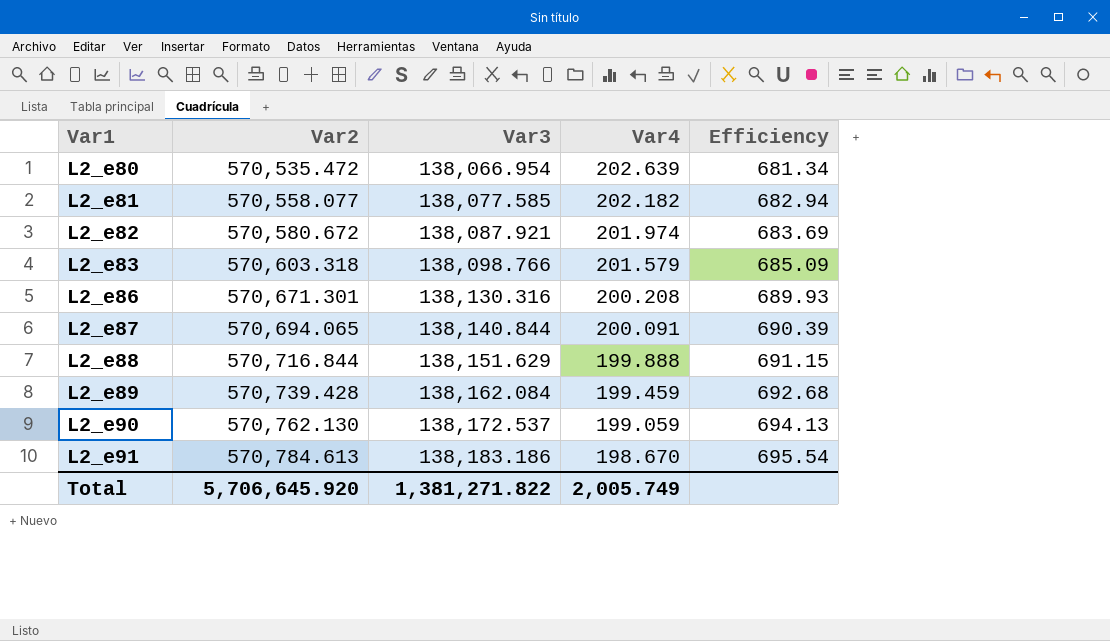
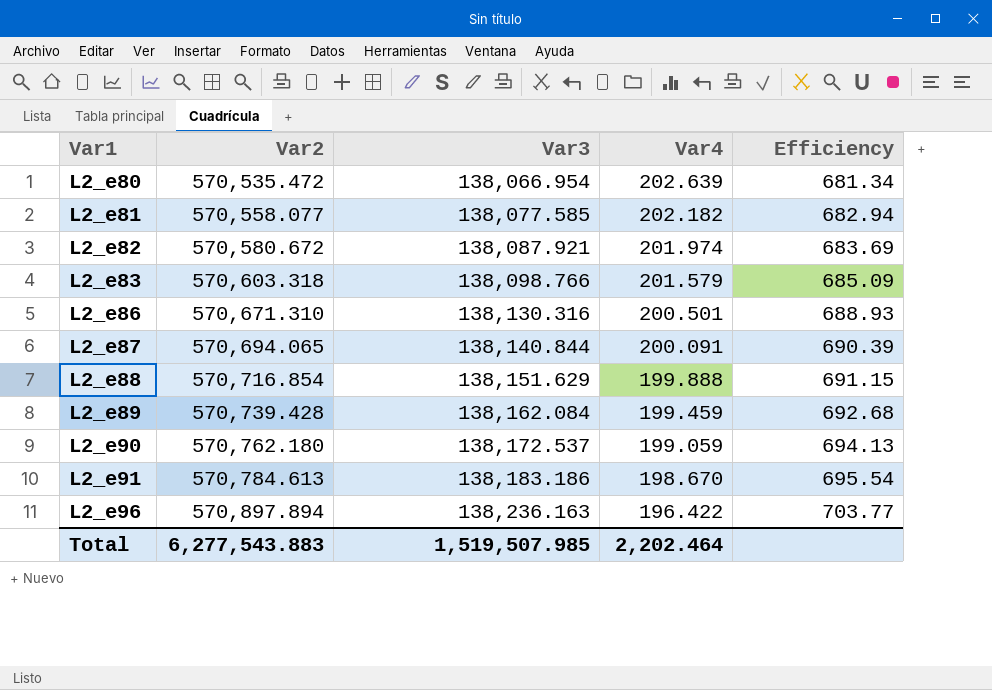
L2_e86 | Var2: 570,671.301 -> 570,671.310
L2_e86 | Var4: 200.208 -> 200.501
L2_e86 | Efficiency: 689.93 -> 688.93
L2_e88 | Var2: 570,716.844 -> 570,716.854
L2_e90 | Var2: 570,762.130 -> 570,762.180
row L2_e96: none -> 570,897.894 | 138,236.163 | 196.422 | 703.77
Total | Var2: 5,706,645.920 -> 6,277,543.883
Total | Var3: 1,381,271.822 -> 1,519,507.985
Total | Var4: 2,005.749 -> 2,202.464

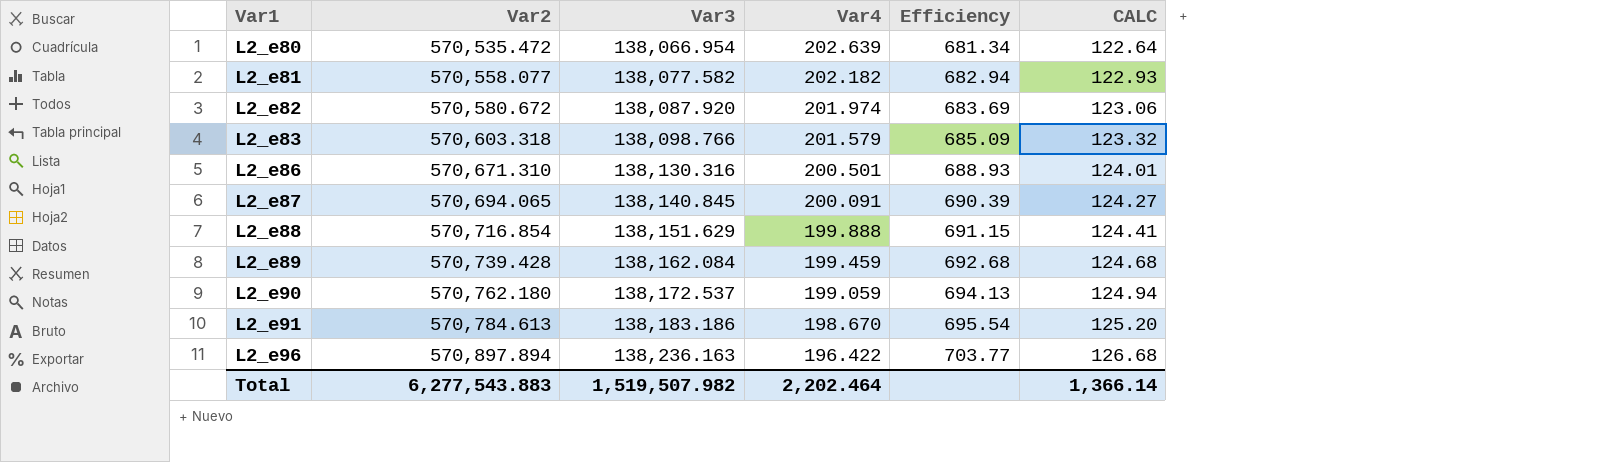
column CALC | formula: none -> [Efficiency] * 0.18
L2_e81 | Var3: 138,077.585 -> 138,077.582
L2_e82 | Var3: 138,087.921 -> 138,087.920
L2_e87 | Var3: 138,140.844 -> 138,140.845
Total | Var3: 1,519,507.985 -> 1,519,507.982

